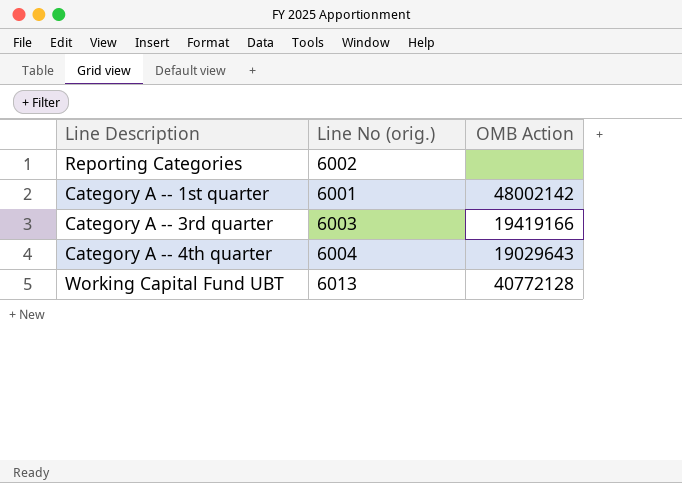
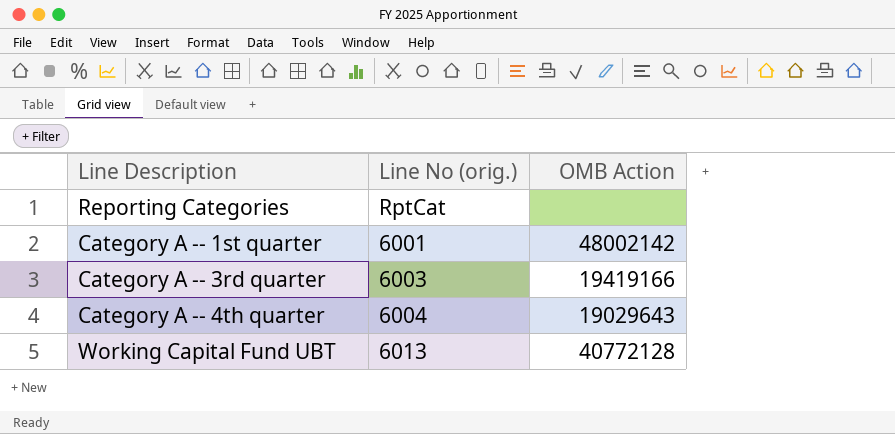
Reporting Categories | Line No (orig.): 6002 -> RptCat

